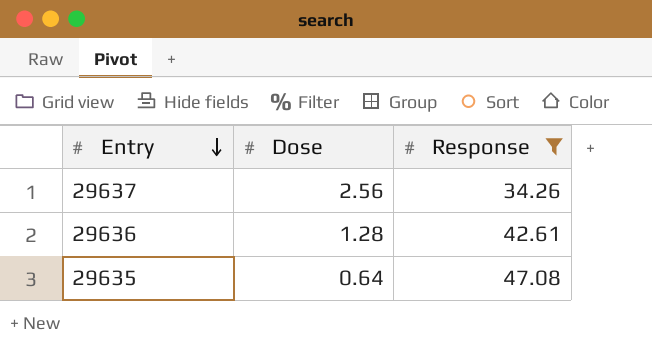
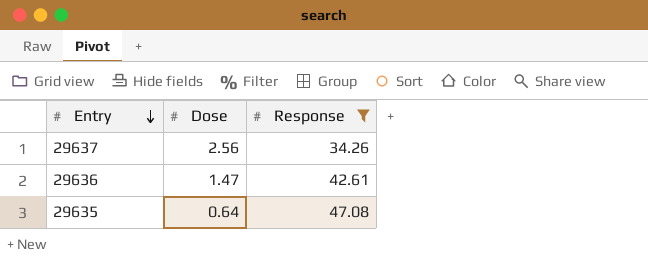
29636 | Dose: 1.28 -> 1.47

